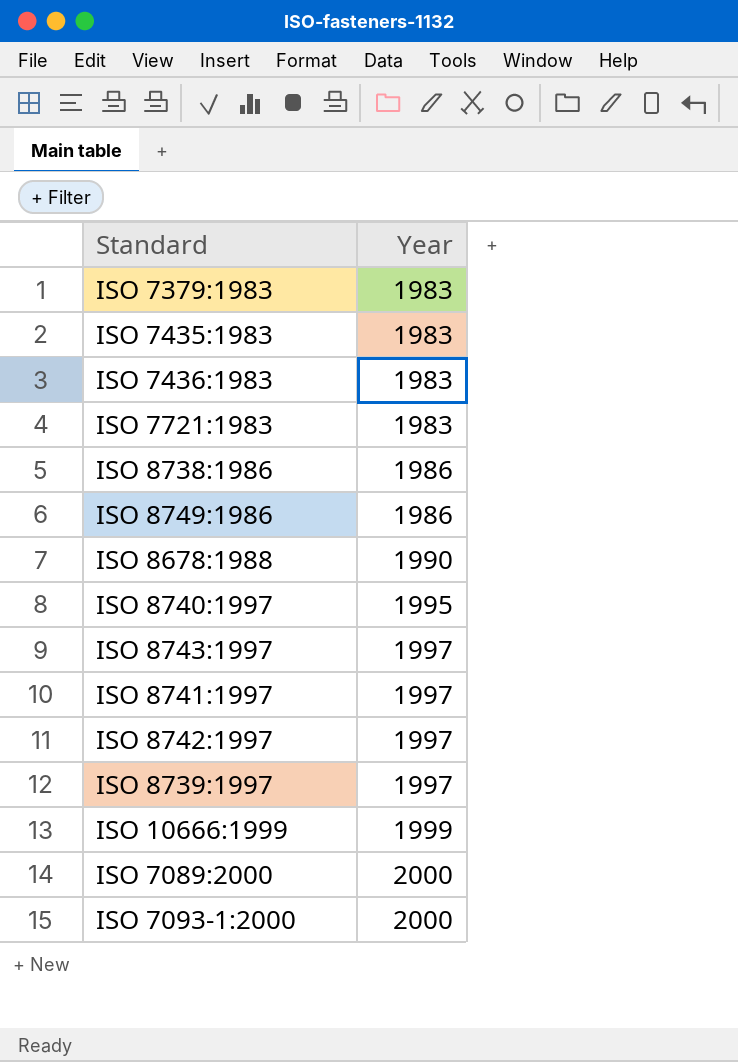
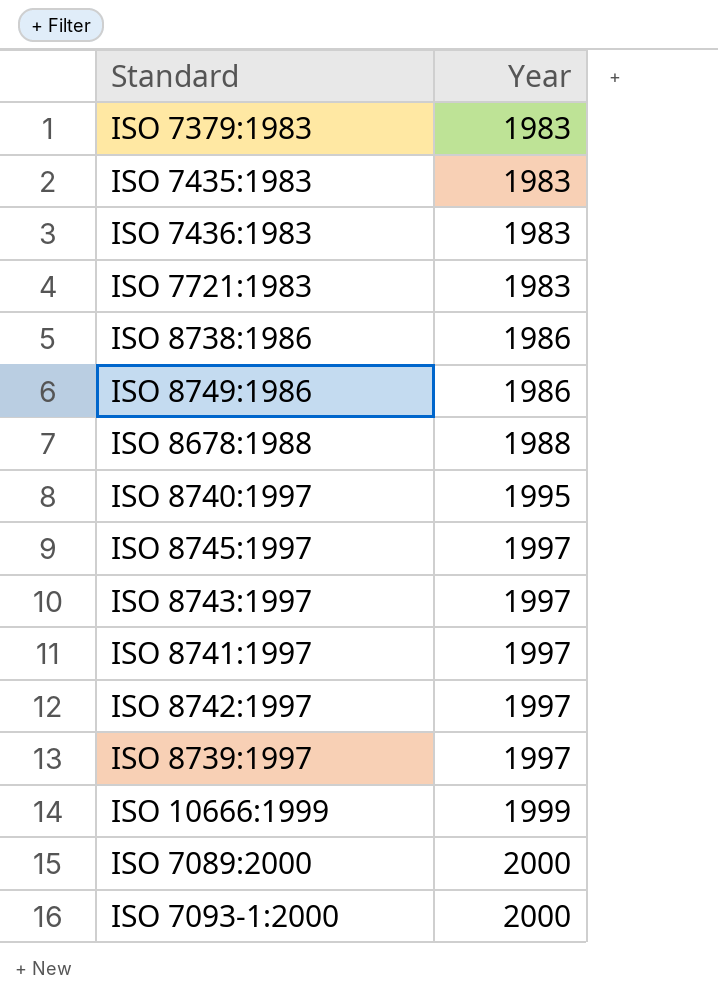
ISO 8678:1988 | Year: 1990 -> 1988
row ISO 8745:1997: none -> 1997

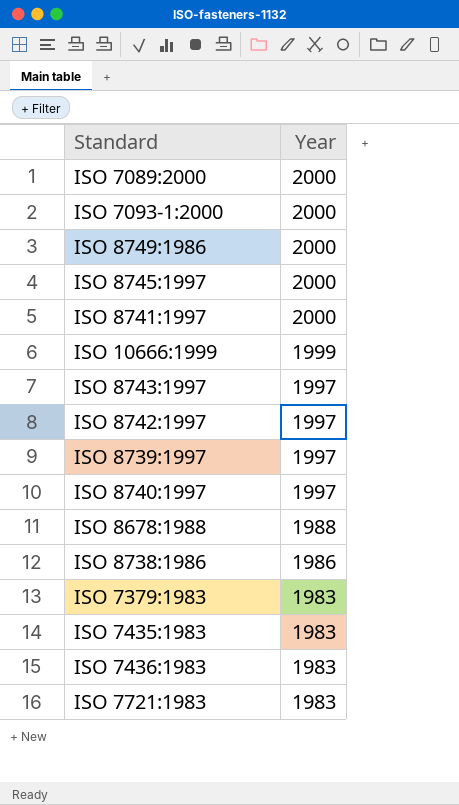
row order: Year ascending -> Year descending
ISO 8749:1986 | Year: 1986 -> 2000
ISO 8745:1997 | Year: 1997 -> 2000
ISO 8741:1997 | Year: 1997 -> 2000
ISO 8740:1997 | Year: 1995 -> 1997

